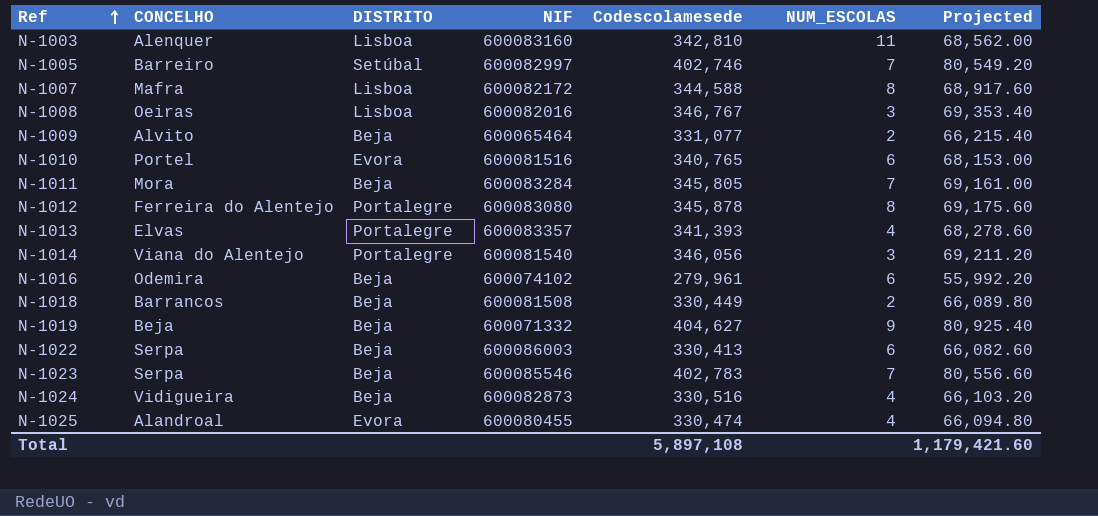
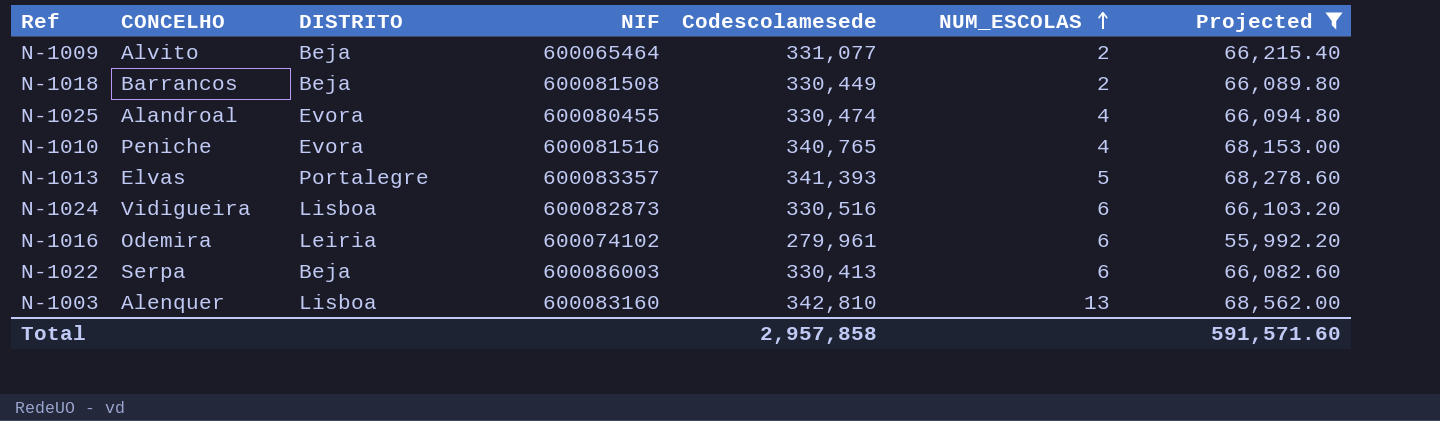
filter: none -> Projected <= 68,562.00
row order: Ref ascending -> NUM_ESCOLAS ascending
N-1010 | CONCELHO: Portel -> Peniche
N-1010 | NUM_ESCOLAS: 6 -> 4
N-1013 | NUM_ESCOLAS: 4 -> 5
N-1024 | DISTRITO: Beja -> Lisboa
N-1024 | NUM_ESCOLAS: 4 -> 6
N-1016 | DISTRITO: Beja -> Leiria
N-1003 | NUM_ESCOLAS: 11 -> 13
Total | Codescolamesede: 5,897,108 -> 2,957,858
Total | Projected: 1,179,421.60 -> 591,571.60

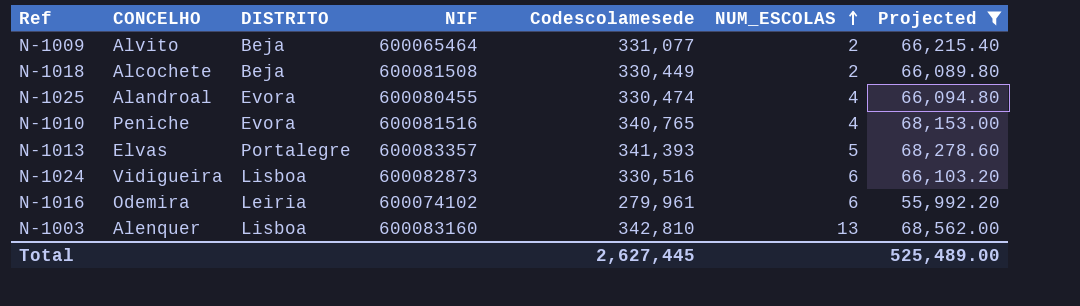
row N-1022: Serpa | Beja | 600086003 | 330,413 | 6 | 66,082.60 -> none
N-1018 | CONCELHO: Barrancos -> Alcochete
Total | Codescolamesede: 2,957,858 -> 2,627,445
Total | Projected: 591,571.60 -> 525,489.00

